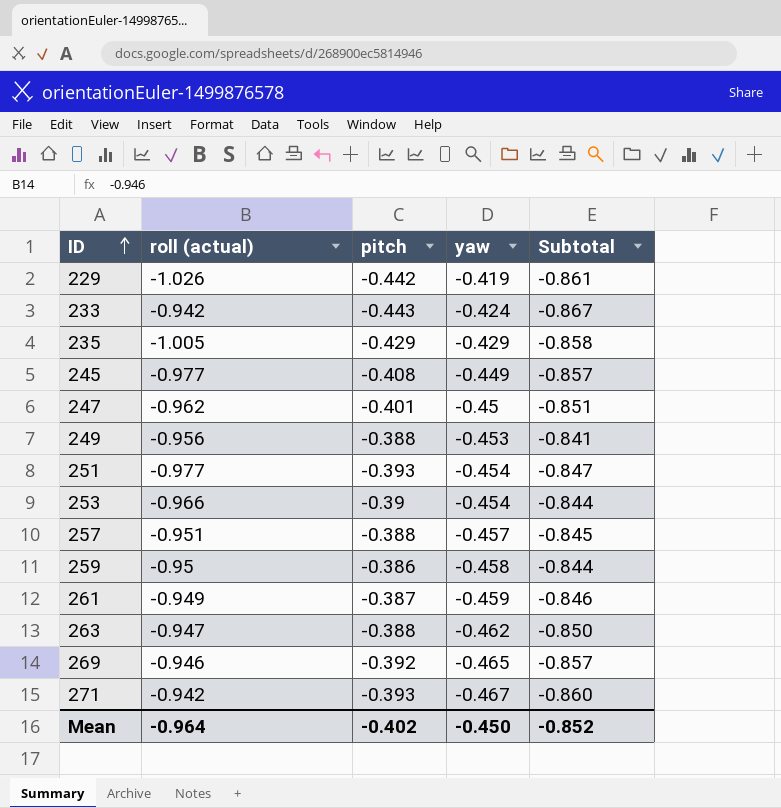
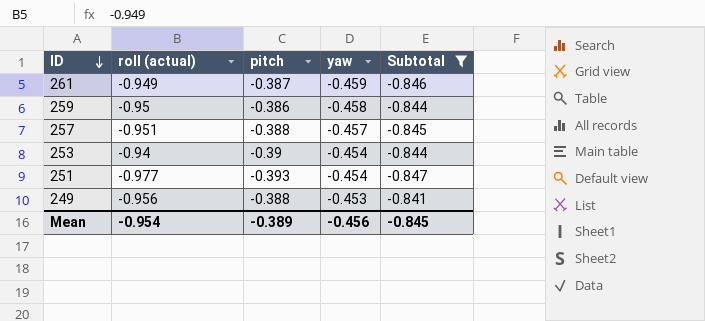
filter: none -> Subtotal >= -0.847
row order: ID ascending -> ID descending
253 | roll (actual): -0.966 -> -0.94
Mean | roll (actual): -0.964 -> -0.954
Mean | pitch: -0.402 -> -0.389
Mean | yaw: -0.450 -> -0.456
Mean | Subtotal: -0.852 -> -0.845

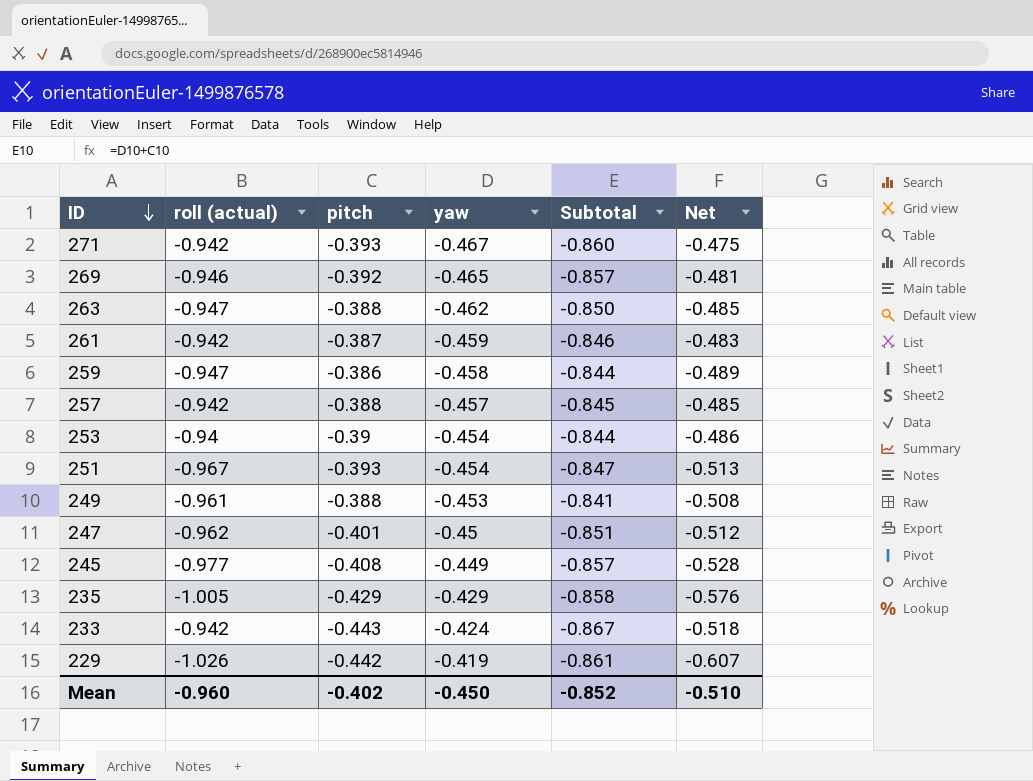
filter: Subtotal >= -0.847 -> none
column Net | formula: none -> [roll (actual)] - [yaw]
261 | roll (actual): -0.949 -> -0.942
259 | roll (actual): -0.95 -> -0.947
257 | roll (actual): -0.951 -> -0.942
251 | roll (actual): -0.977 -> -0.967
249 | roll (actual): -0.956 -> -0.961
Mean | roll (actual): -0.954 -> -0.960
Mean | pitch: -0.389 -> -0.402
Mean | yaw: -0.456 -> -0.450
Mean | Subtotal: -0.845 -> -0.852

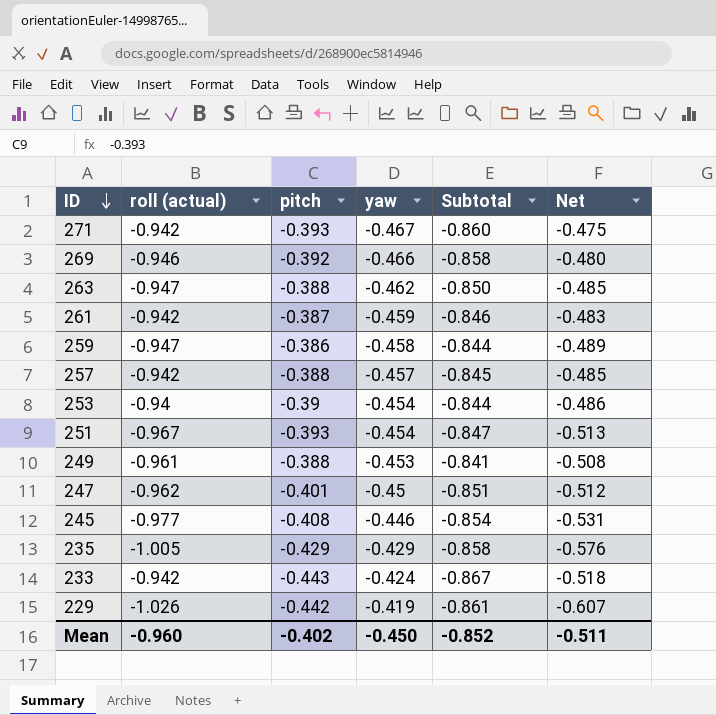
269 | yaw: -0.465 -> -0.466
269 | Subtotal: -0.857 -> -0.858
269 | Net: -0.481 -> -0.480
245 | yaw: -0.449 -> -0.446
245 | Subtotal: -0.857 -> -0.854
245 | Net: -0.528 -> -0.531
Mean | Net: -0.510 -> -0.511

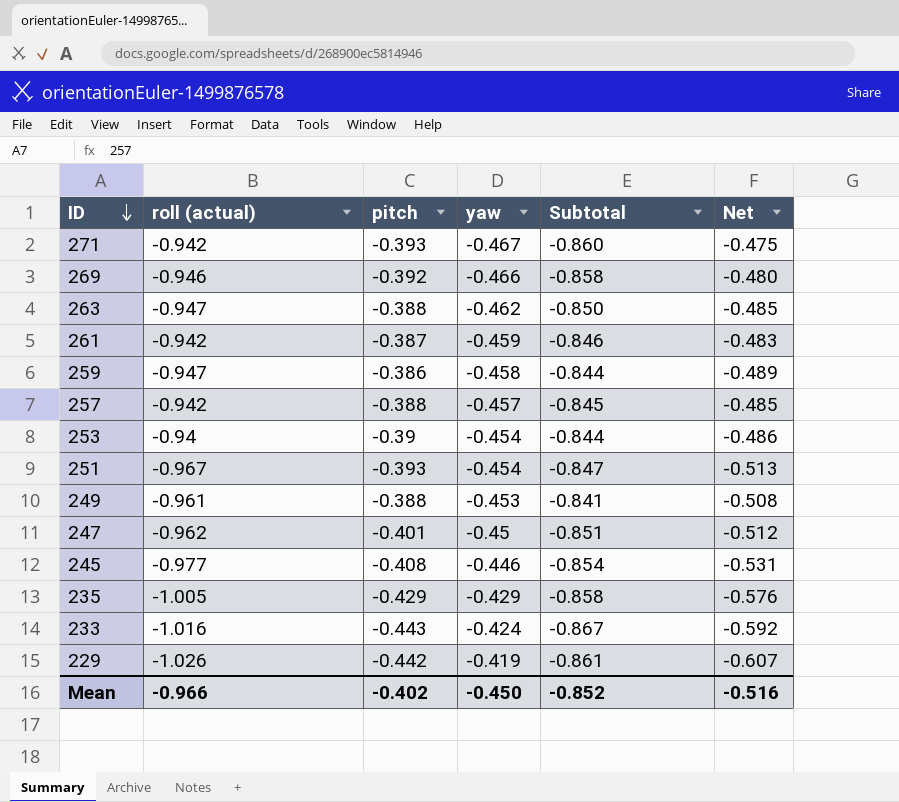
233 | roll (actual): -0.942 -> -1.016
233 | Net: -0.518 -> -0.592
Mean | roll (actual): -0.960 -> -0.966
Mean | Net: -0.511 -> -0.516

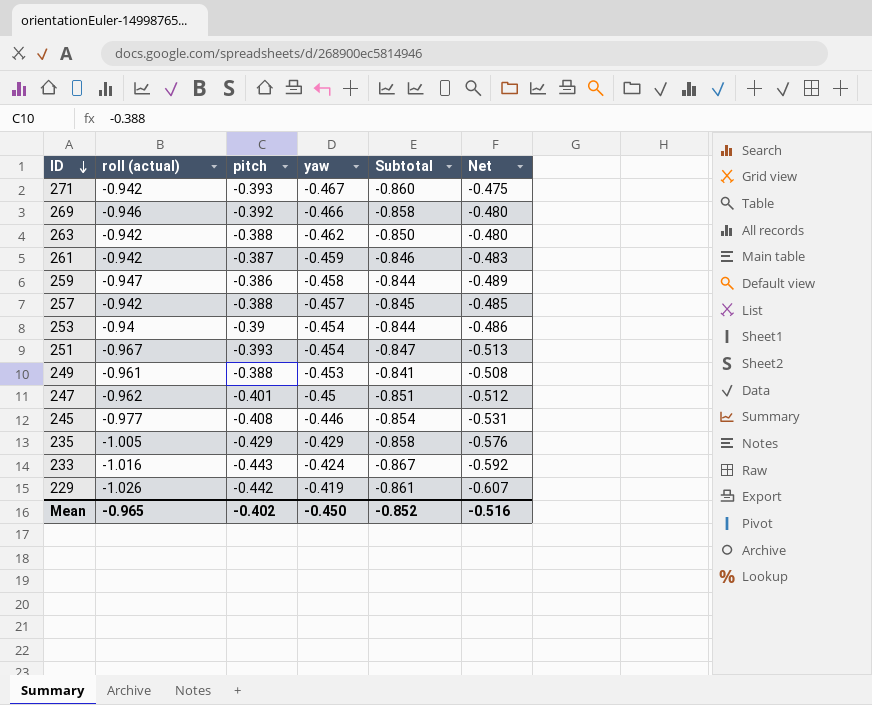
263 | roll (actual): -0.947 -> -0.942
263 | Net: -0.485 -> -0.480
Mean | roll (actual): -0.966 -> -0.965

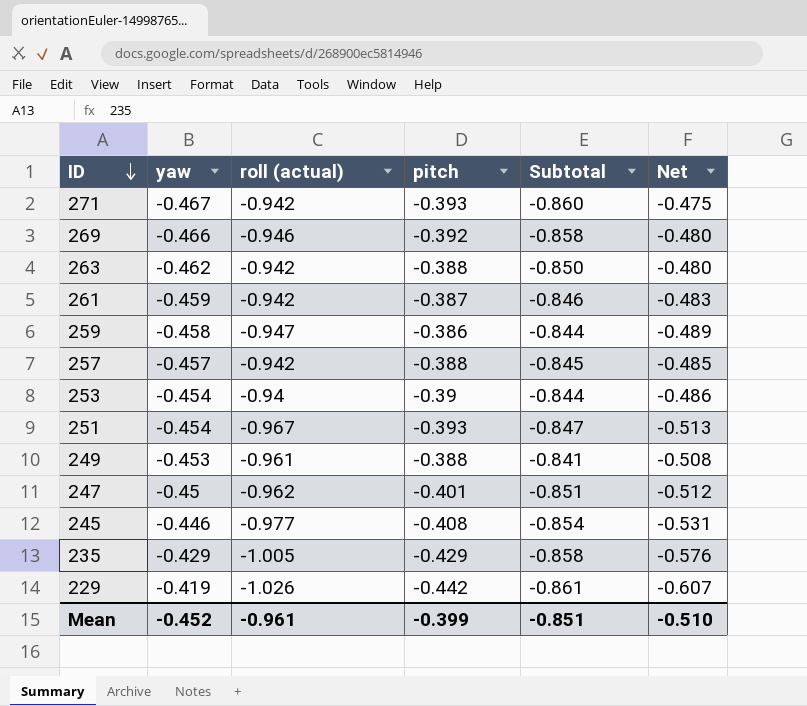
column yaw | position: 4 -> 2
row 233: -1.016 | -0.443 | -0.424 | -0.867 | -0.592 -> none
Mean | yaw: -0.450 -> -0.452
Mean | roll (actual): -0.965 -> -0.961
Mean | pitch: -0.402 -> -0.399
Mean | Subtotal: -0.852 -> -0.851
Mean | Net: -0.516 -> -0.510

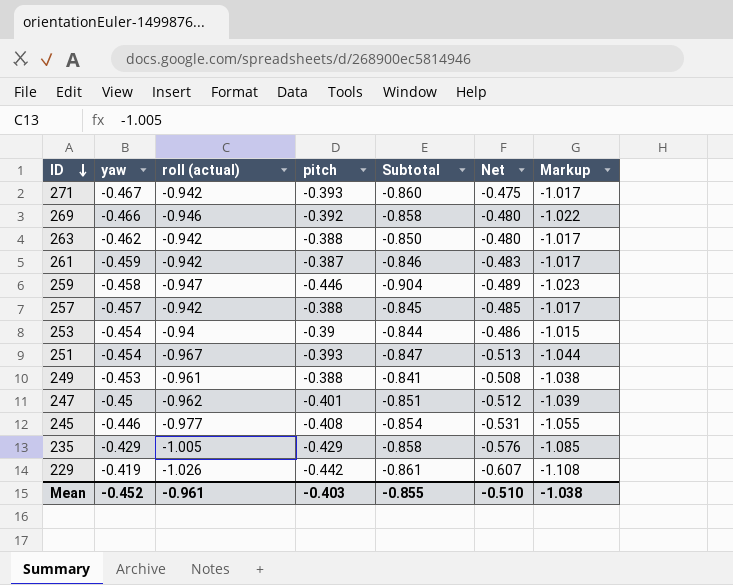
column Markup | formula: none -> [roll (actual)] * 1.08
259 | pitch: -0.386 -> -0.446
259 | Subtotal: -0.844 -> -0.904
Mean | pitch: -0.399 -> -0.403
Mean | Subtotal: -0.851 -> -0.855

